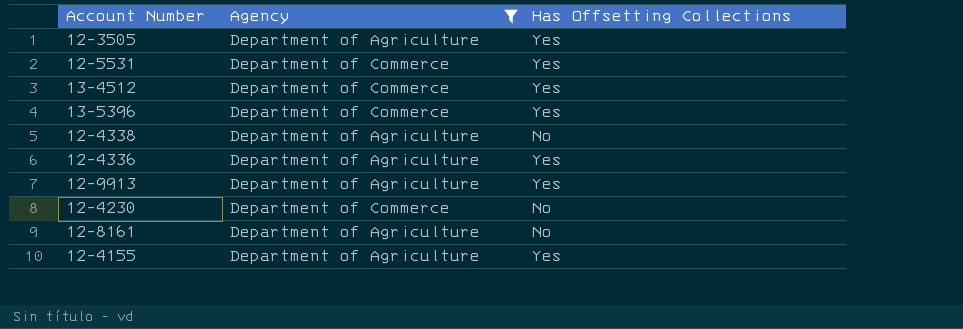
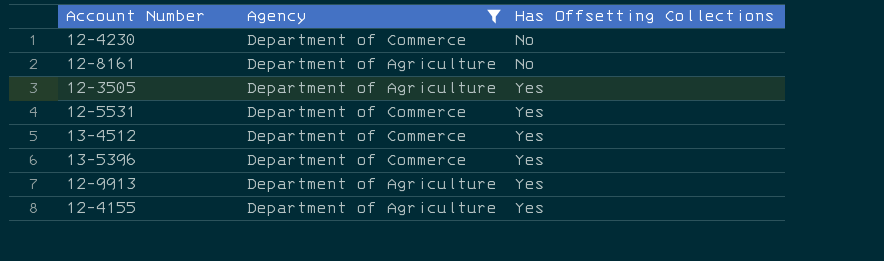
row order: none -> Has Offsetting Collections ascending
row 12-4338: Department of Agriculture | No -> none
row 12-4336: Department of Agriculture | Yes -> none

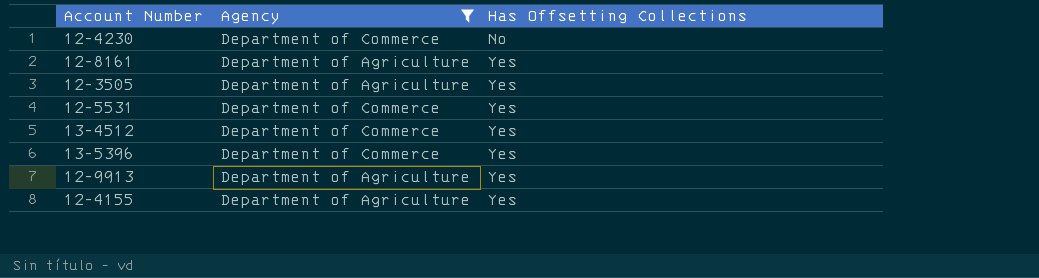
12-8161 | Has Offsetting Collections: No -> Yes

